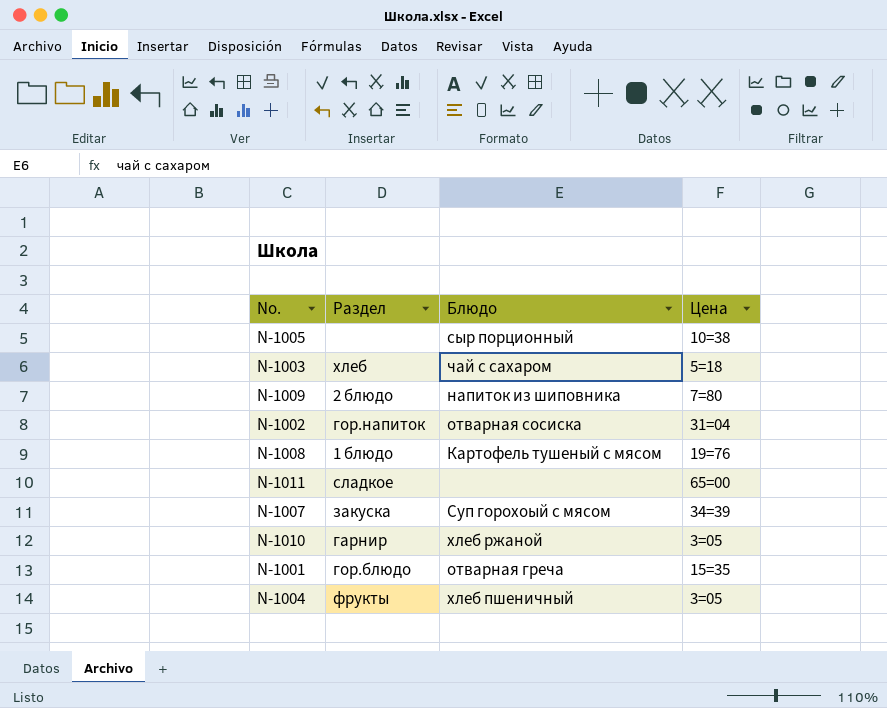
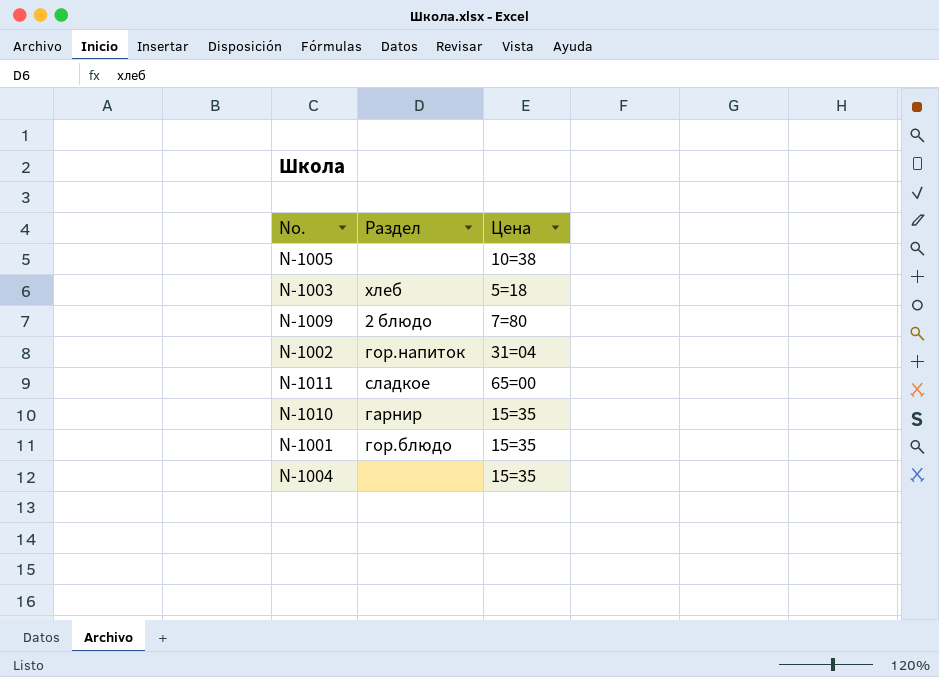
column Блюдо | position: 3 -> none
row N-1008: 1 блюдо | Картофель тушеный с мясом | 19=76 -> none
row N-1007: закуска | Суп горохоый с мясом | 34=39 -> none
N-1010 | Цена: 3=05 -> 15=35
N-1004 | Раздел: фрукты -> none
N-1004 | Цена: 3=05 -> 15=35

